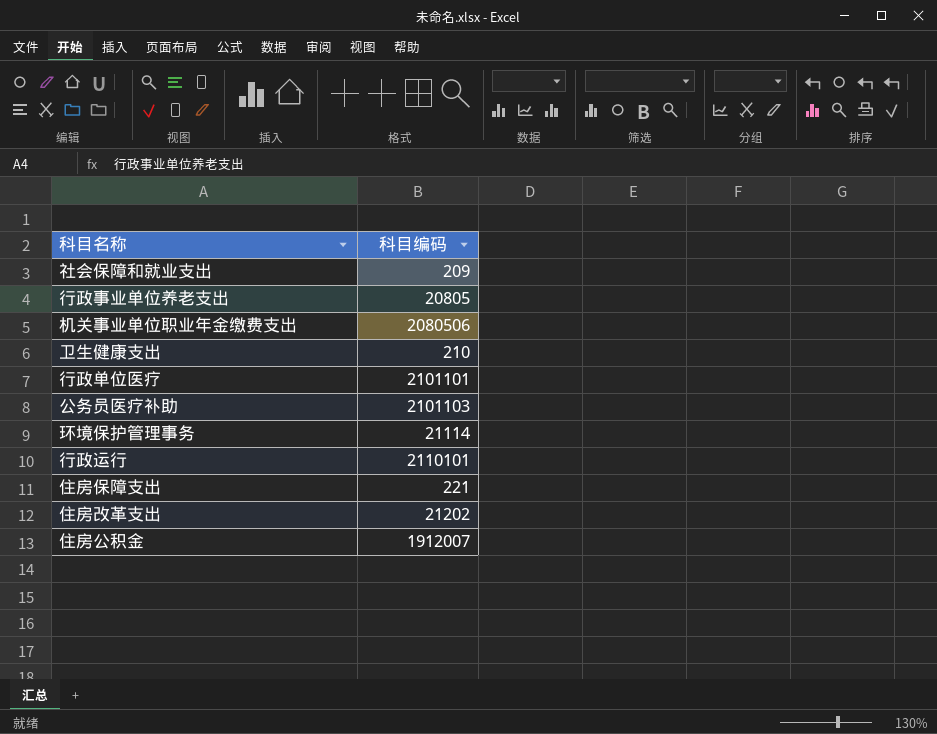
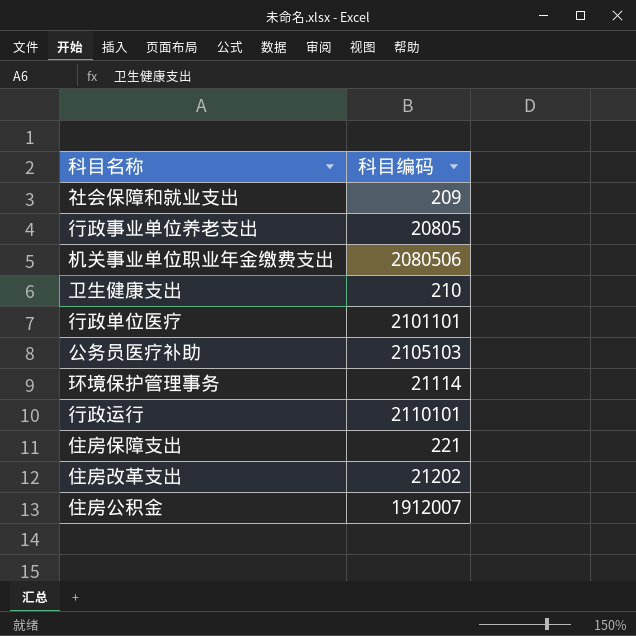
公务员医疗补助 | 科目编码: 2101103 -> 2105103

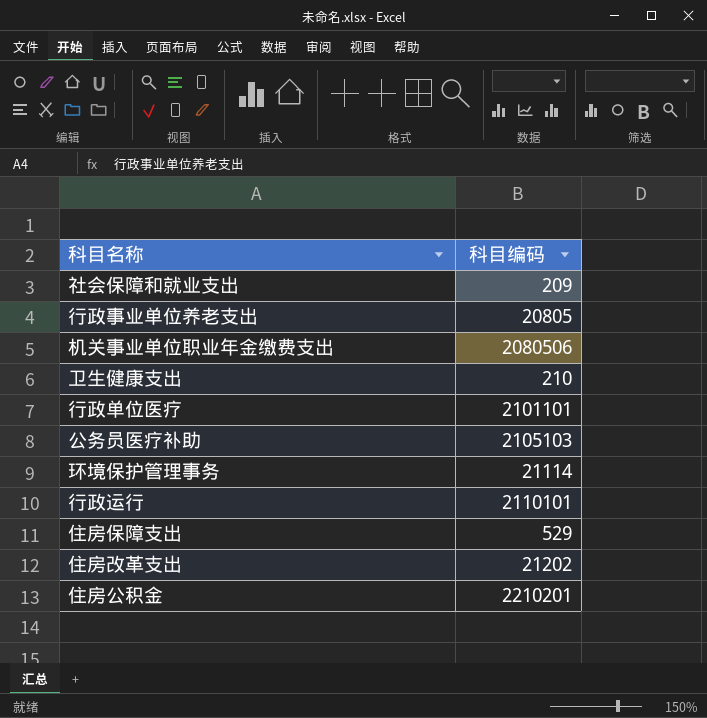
住房保障支出 | 科目编码: 221 -> 529
住房公积金 | 科目编码: 1912007 -> 2210201

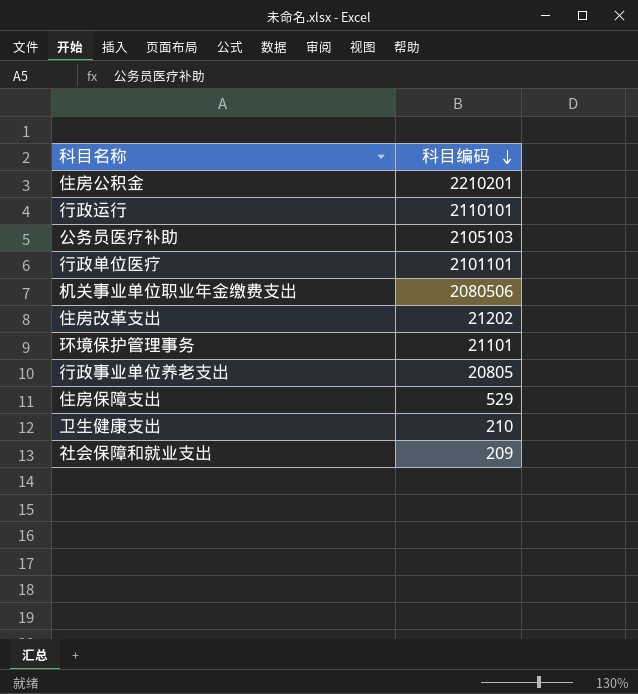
row order: none -> 科目编码 descending
环境保护管理事务 | 科目编码: 21114 -> 21101

